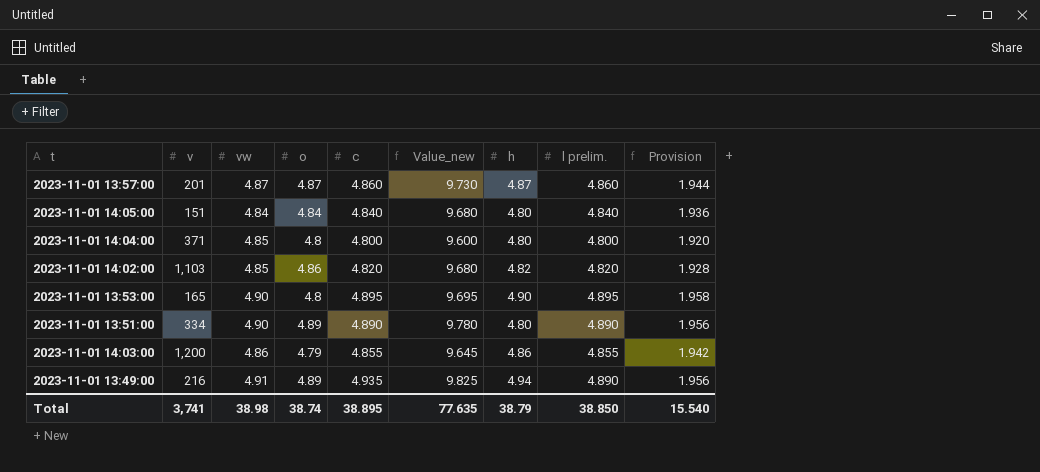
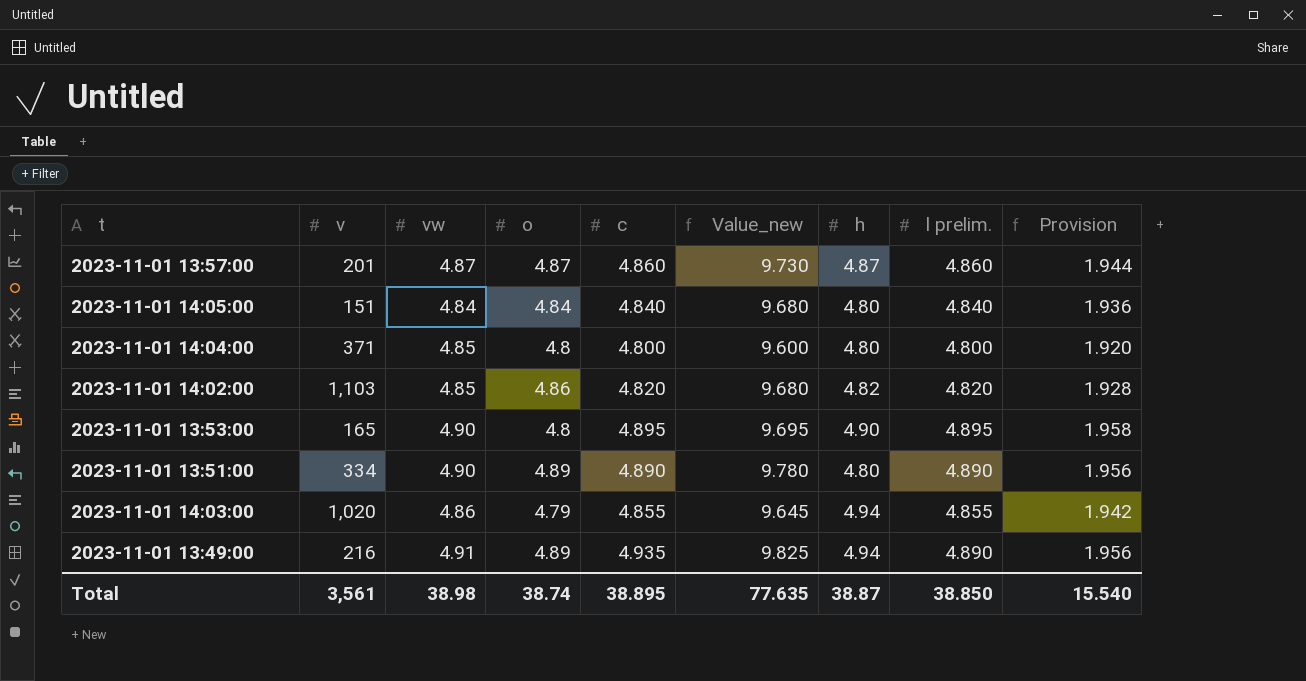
2023-11-01 14:03:00 | v: 1,200 -> 1,020
2023-11-01 14:03:00 | h: 4.86 -> 4.94
Total | v: 3,741 -> 3,561
Total | h: 38.79 -> 38.87

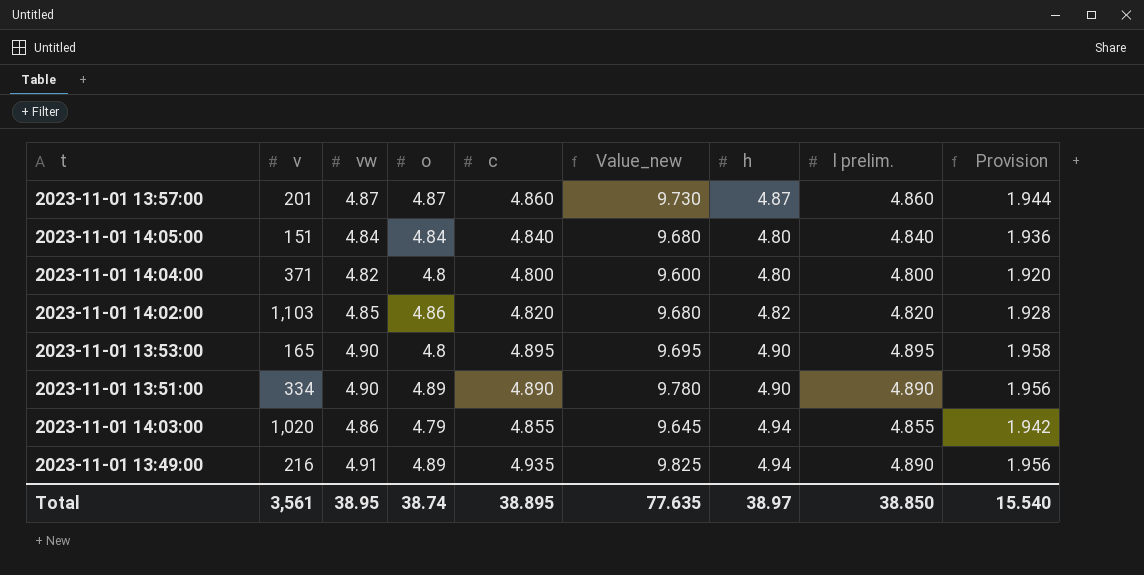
2023-11-01 14:04:00 | vw: 4.85 -> 4.82
2023-11-01 13:51:00 | h: 4.80 -> 4.90
Total | vw: 38.98 -> 38.95
Total | h: 38.87 -> 38.97

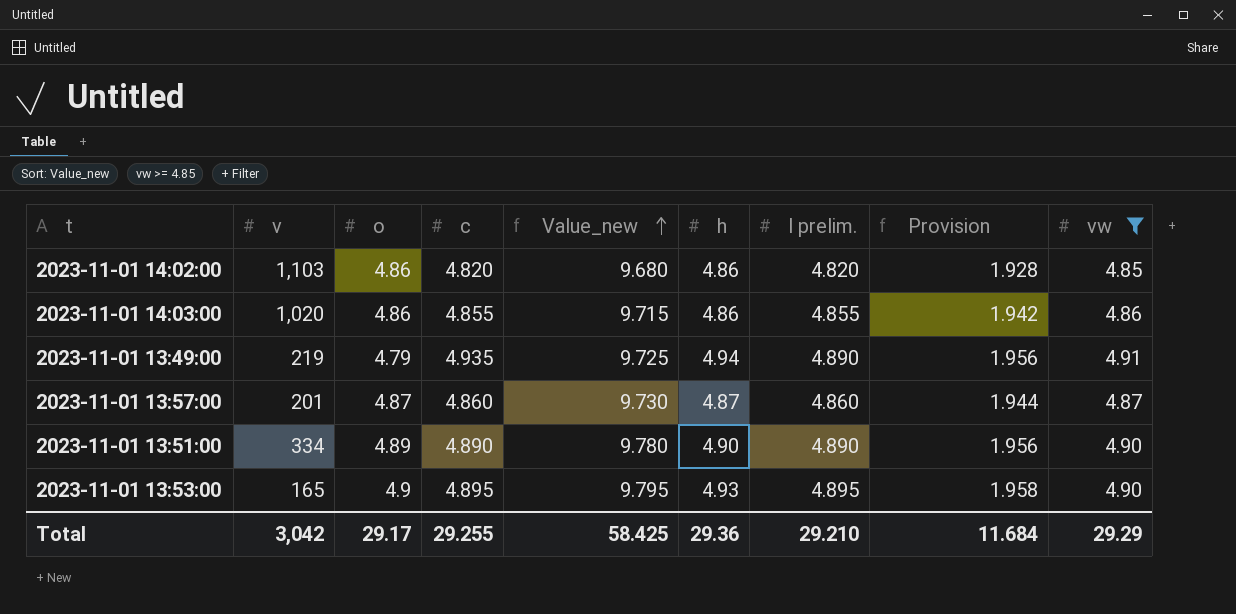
filter: none -> vw >= 4.85
row order: none -> Value_new ascending
column vw | position: 3 -> 9
2023-11-01 14:02:00 | h: 4.82 -> 4.86
2023-11-01 14:03:00 | o: 4.79 -> 4.86
2023-11-01 14:03:00 | Value_new: 9.645 -> 9.715
2023-11-01 14:03:00 | h: 4.94 -> 4.86
2023-11-01 13:49:00 | v: 216 -> 219
2023-11-01 13:49:00 | o: 4.89 -> 4.79
2023-11-01 13:49:00 | Value_new: 9.825 -> 9.725
2023-11-01 13:53:00 | o: 4.8 -> 4.9
2023-11-01 13:53:00 | Value_new: 9.695 -> 9.795
2023-11-01 13:53:00 | h: 4.90 -> 4.93
Total | v: 3,561 -> 3,042
Total | o: 38.74 -> 29.17
Total | c: 38.895 -> 29.255
Total | Value_new: 77.635 -> 58.425
Total | h: 38.97 -> 29.36
Total | l prelim.: 38.850 -> 29.210
Total | Provision: 15.540 -> 11.684
Total | vw: 38.95 -> 29.29

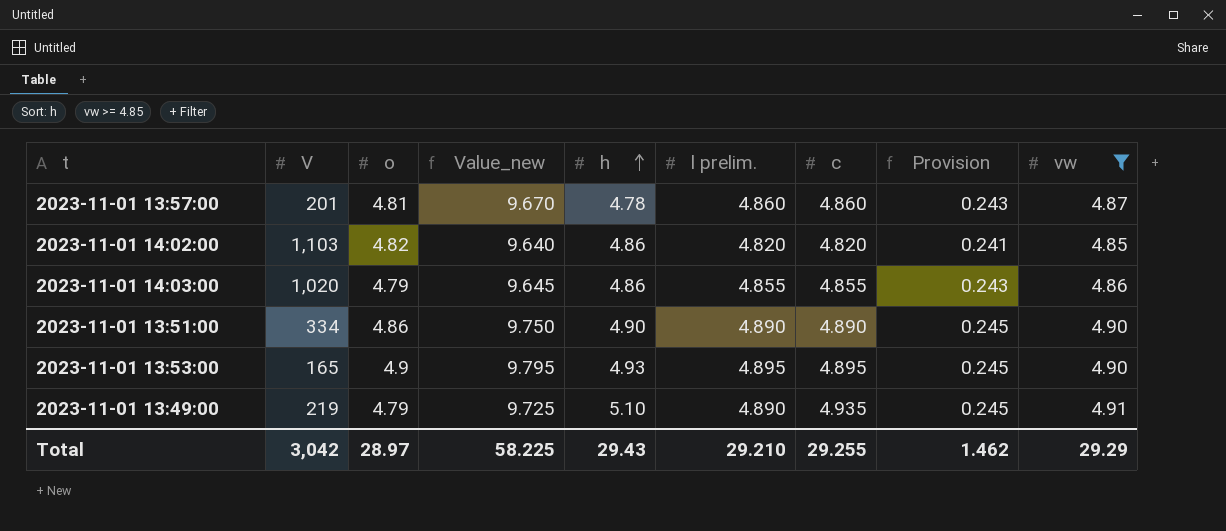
row order: Value_new ascending -> h ascending
column name: v -> V
column c | position: 4 -> 7
column Provision | formula: [l prelim.] * 0.4 -> [l prelim.] * 0.05
2023-11-01 13:57:00 | o: 4.87 -> 4.81
2023-11-01 13:57:00 | Value_new: 9.730 -> 9.670
2023-11-01 13:57:00 | h: 4.87 -> 4.78
2023-11-01 14:02:00 | o: 4.86 -> 4.82
2023-11-01 14:02:00 | Value_new: 9.680 -> 9.640
2023-11-01 14:03:00 | o: 4.86 -> 4.79
2023-11-01 14:03:00 | Value_new: 9.715 -> 9.645
2023-11-01 13:51:00 | o: 4.89 -> 4.86
2023-11-01 13:51:00 | Value_new: 9.780 -> 9.750
2023-11-01 13:49:00 | h: 4.94 -> 5.10
Total | o: 29.17 -> 28.97
Total | Value_new: 58.425 -> 58.225
Total | h: 29.36 -> 29.43
Total | Provision: 11.684 -> 1.462

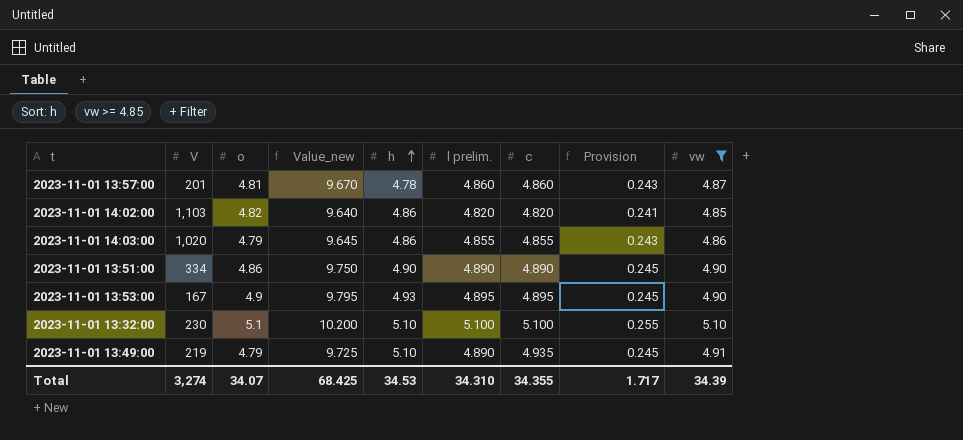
2023-11-01 13:53:00 | V: 165 -> 167
row 2023-11-01 13:32:00: none -> 230 | 5.1 | 10.200 | 5.10 | 5.100 | 5.100 | 0.255 | 5.10
Total | V: 3,042 -> 3,274
Total | o: 28.97 -> 34.07
Total | Value_new: 58.225 -> 68.425
Total | h: 29.43 -> 34.53
Total | l prelim.: 29.210 -> 34.310
Total | c: 29.255 -> 34.355
Total | Provision: 1.462 -> 1.717
Total | vw: 29.29 -> 34.39

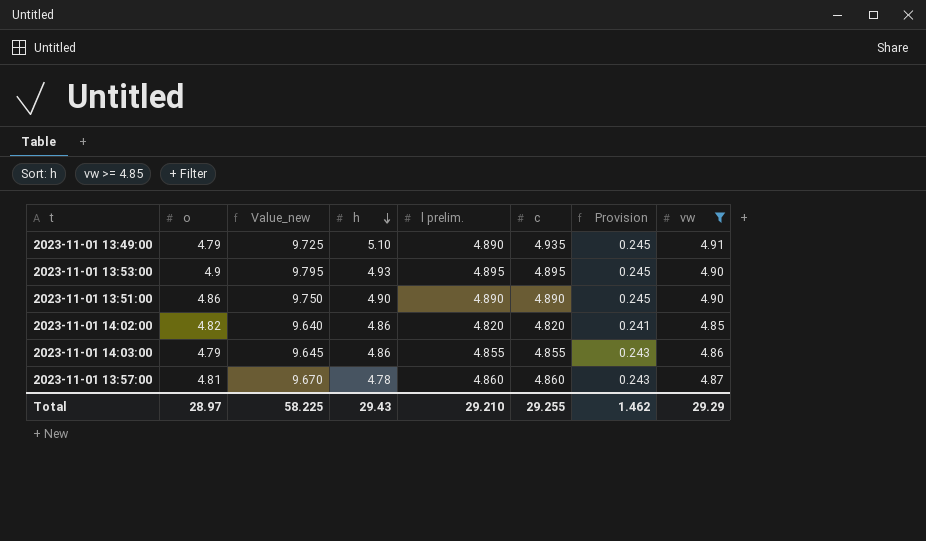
row order: h ascending -> h descending
column V | position: 2 -> none
row 2023-11-01 13:32:00: 230 | 5.1 | 10.200 | 5.10 | 5.100 | 5.100 | 0.255 | 5.10 -> none
Total | o: 34.07 -> 28.97
Total | Value_new: 68.425 -> 58.225
Total | h: 34.53 -> 29.43
Total | l prelim.: 34.310 -> 29.210
Total | c: 34.355 -> 29.255
Total | Provision: 1.717 -> 1.462
Total | vw: 34.39 -> 29.29

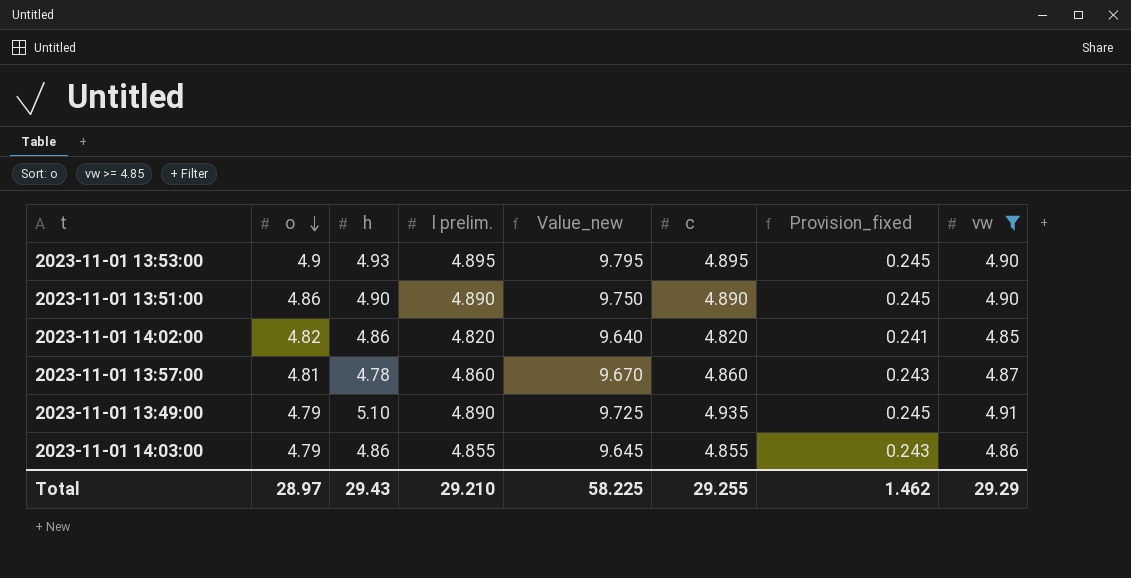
row order: h descending -> o descending
column Value_new | position: 3 -> 5
column name: Provision -> Provision_fixed

